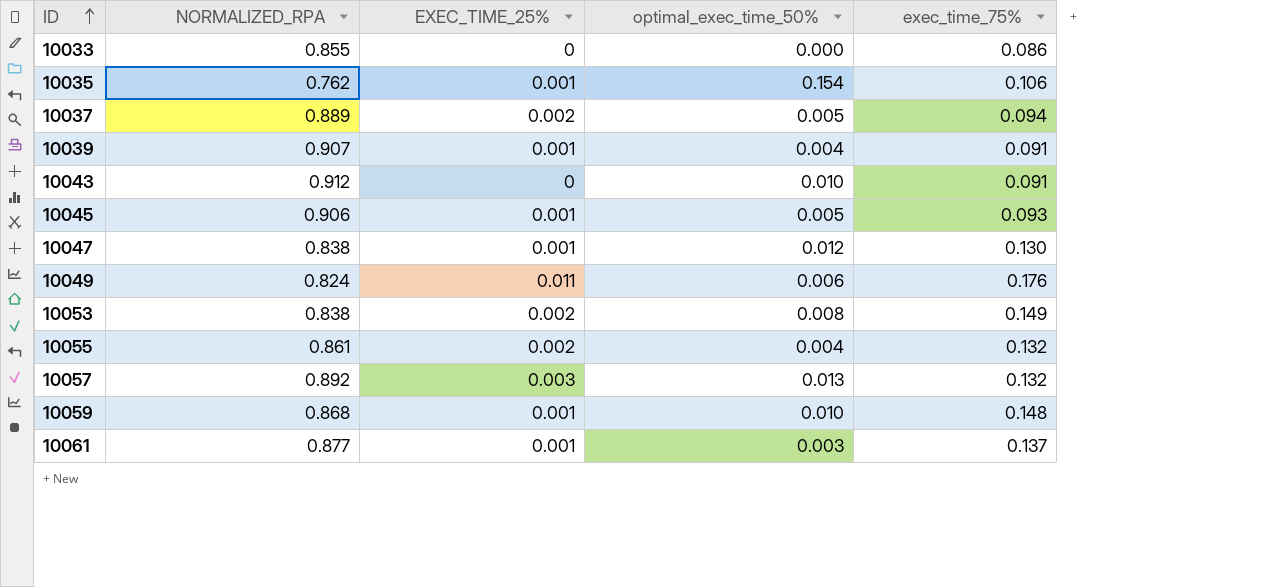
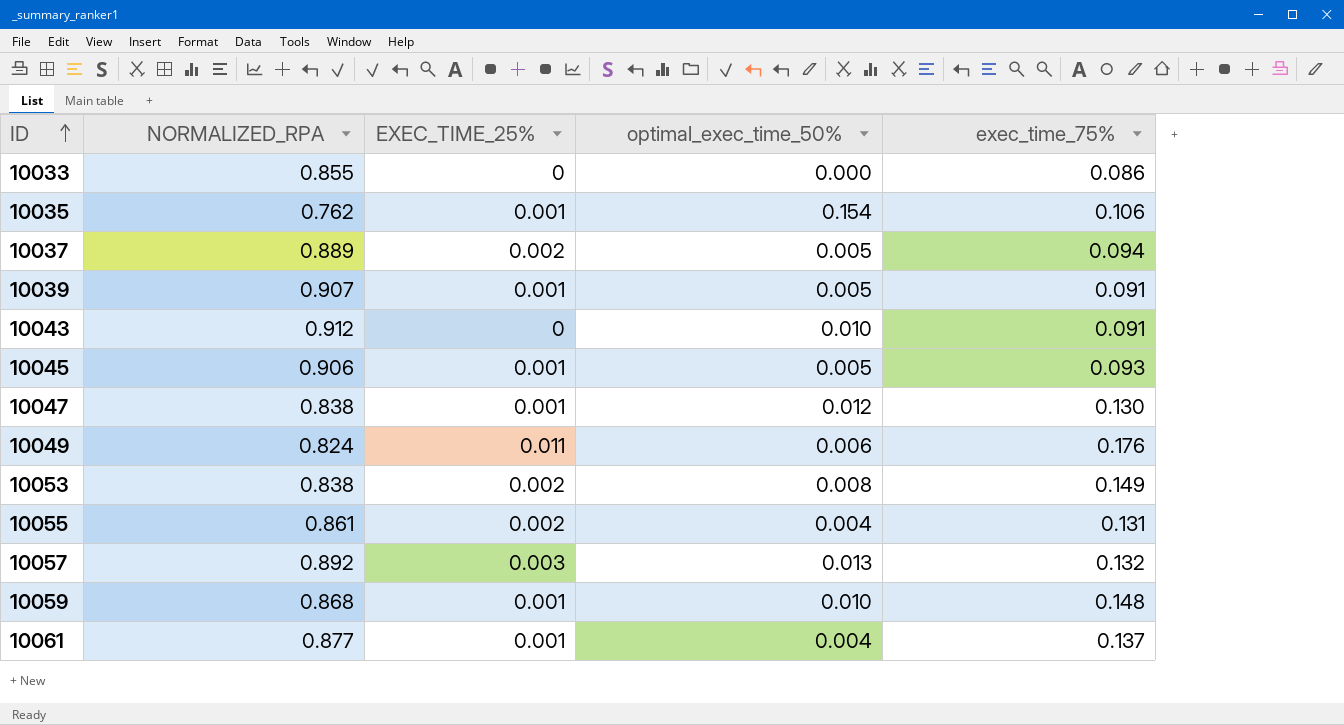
10039 | optimal_exec_time_50%: 0.004 -> 0.005
10055 | exec_time_75%: 0.132 -> 0.131
10061 | optimal_exec_time_50%: 0.003 -> 0.004

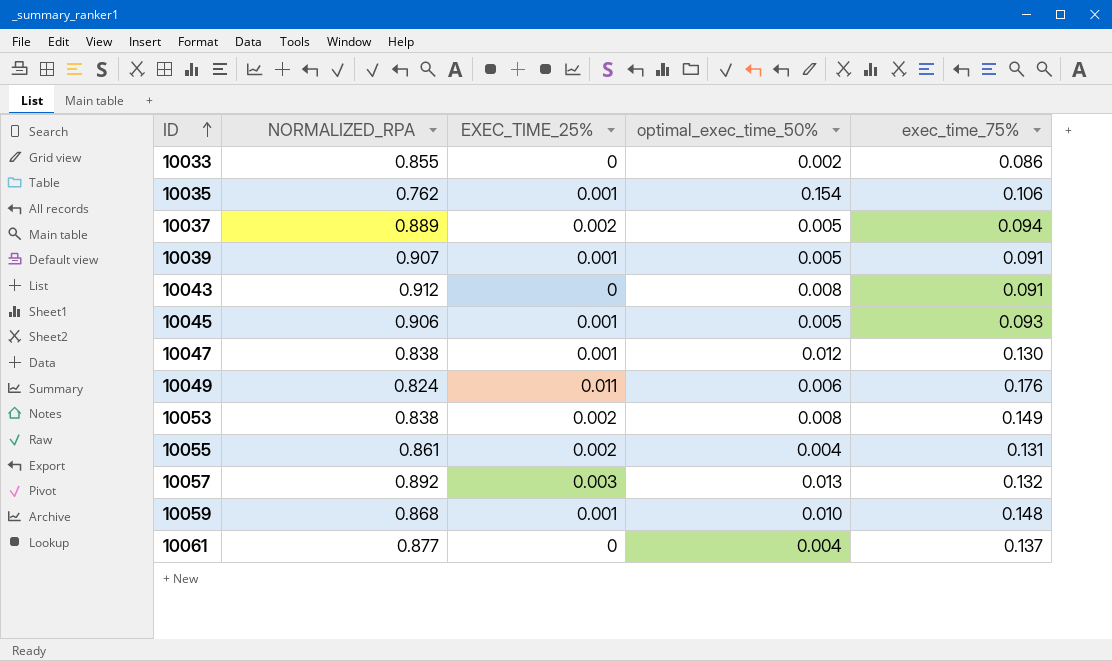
10033 | optimal_exec_time_50%: 0.000 -> 0.002
10043 | optimal_exec_time_50%: 0.010 -> 0.008
10061 | EXEC_TIME_25%: 0.001 -> 0

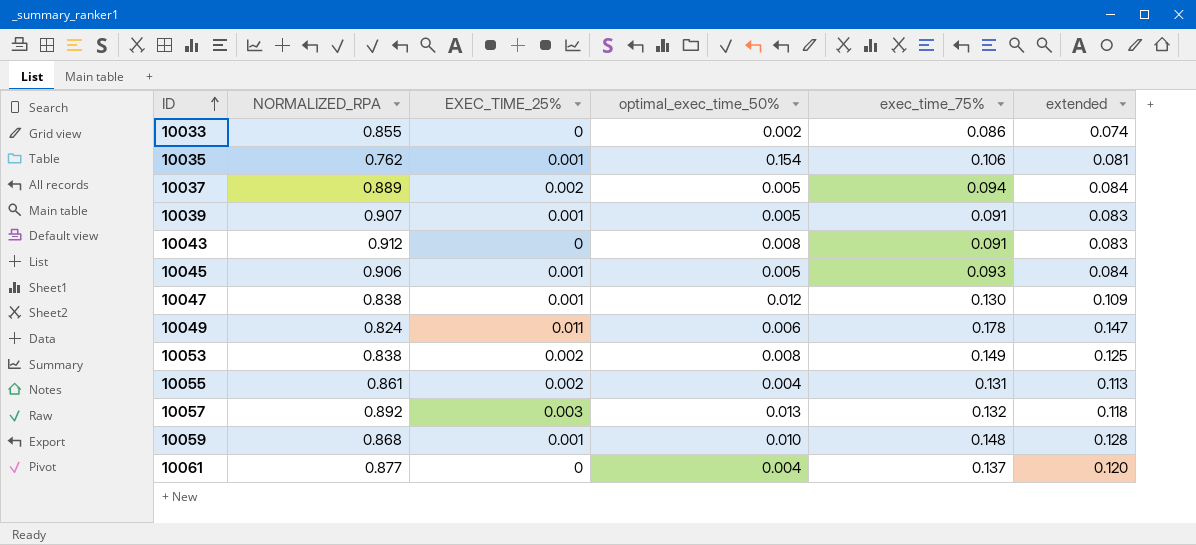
column extended | formula: none -> [NORMALIZED_RPA] * [exec_time_75%]
10049 | exec_time_75%: 0.176 -> 0.178

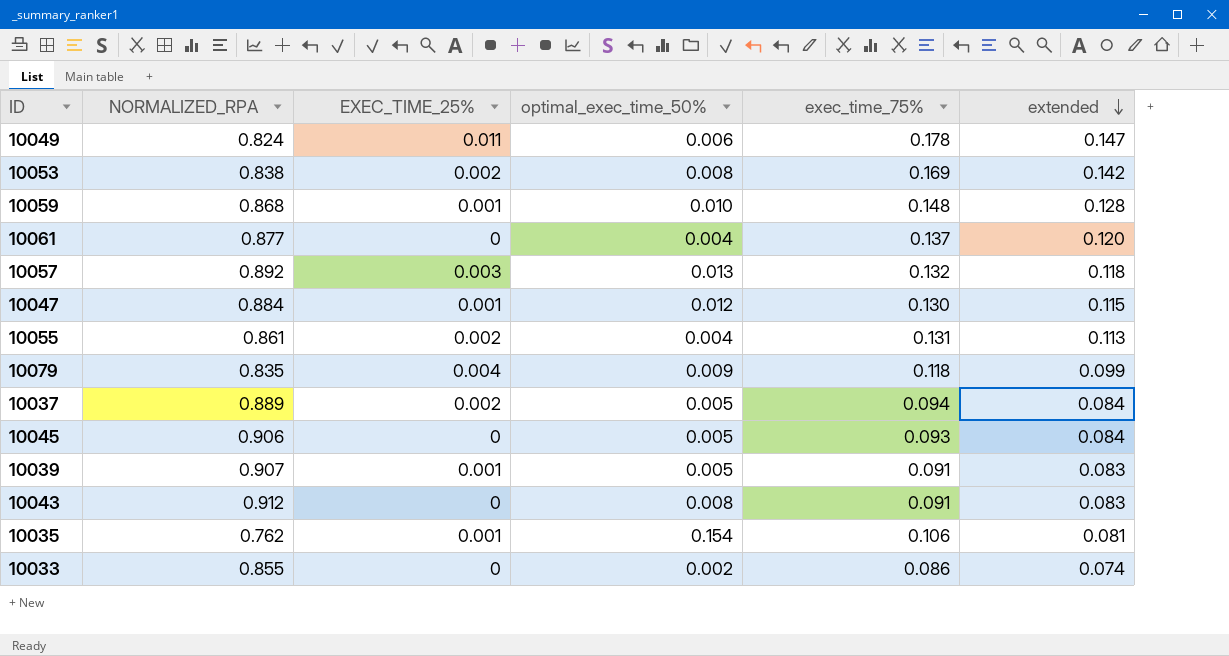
row order: ID ascending -> extended descending
10053 | exec_time_75%: 0.149 -> 0.169
10053 | extended: 0.125 -> 0.142
10047 | NORMALIZED_RPA: 0.838 -> 0.884
10047 | extended: 0.109 -> 0.115
row 10079: none -> 0.835 | 0.004 | 0.009 | 0.118 | 0.099
10045 | EXEC_TIME_25%: 0.001 -> 0

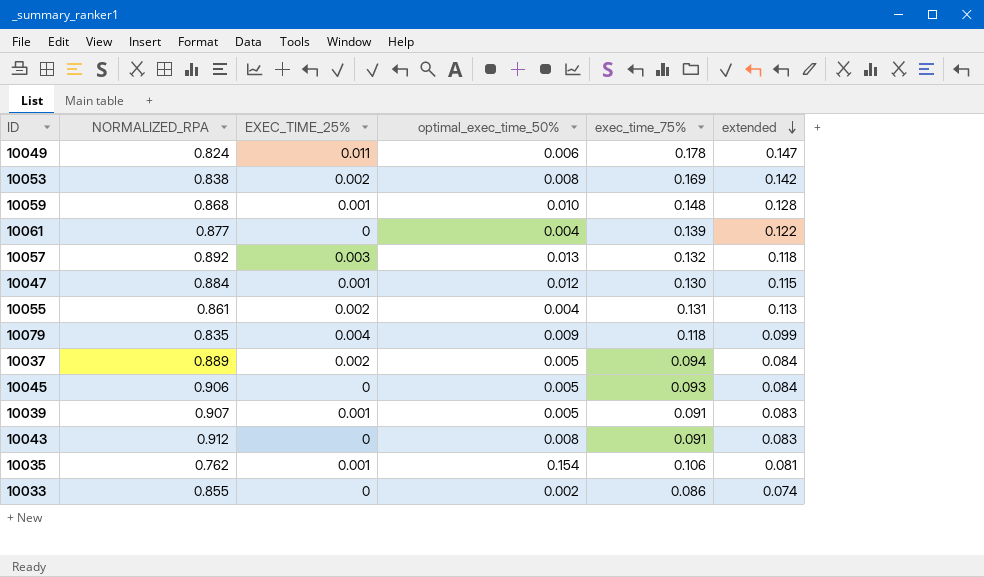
10061 | exec_time_75%: 0.137 -> 0.139
10061 | extended: 0.120 -> 0.122

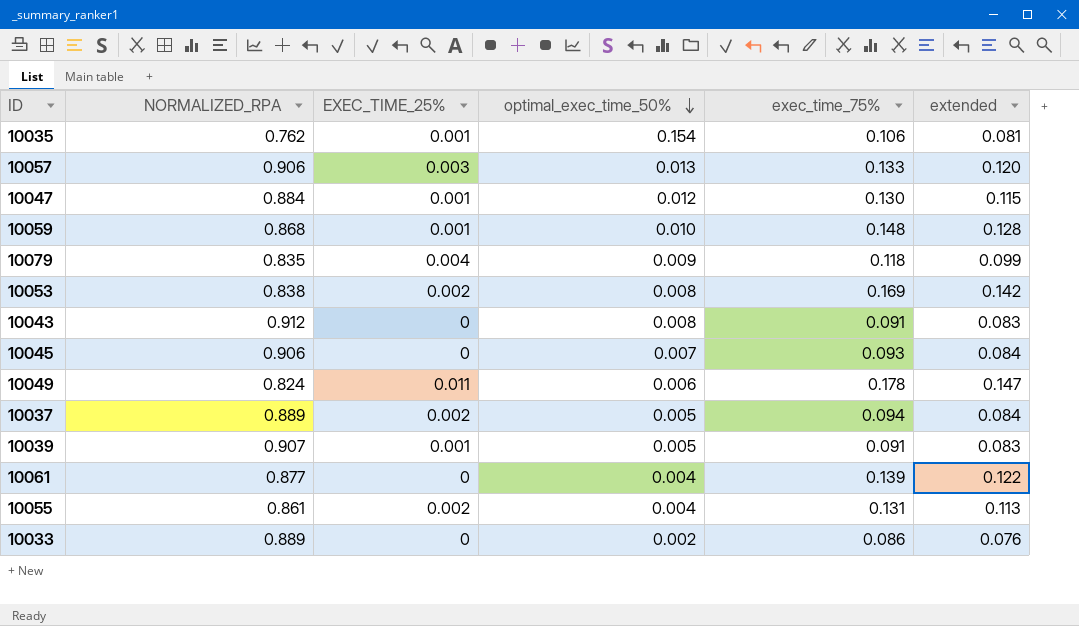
row order: extended descending -> optimal_exec_time_50% descending
10057 | NORMALIZED_RPA: 0.892 -> 0.906
10057 | exec_time_75%: 0.132 -> 0.133
10057 | extended: 0.118 -> 0.120
10045 | optimal_exec_time_50%: 0.005 -> 0.007
10033 | NORMALIZED_RPA: 0.855 -> 0.889
10033 | extended: 0.074 -> 0.076

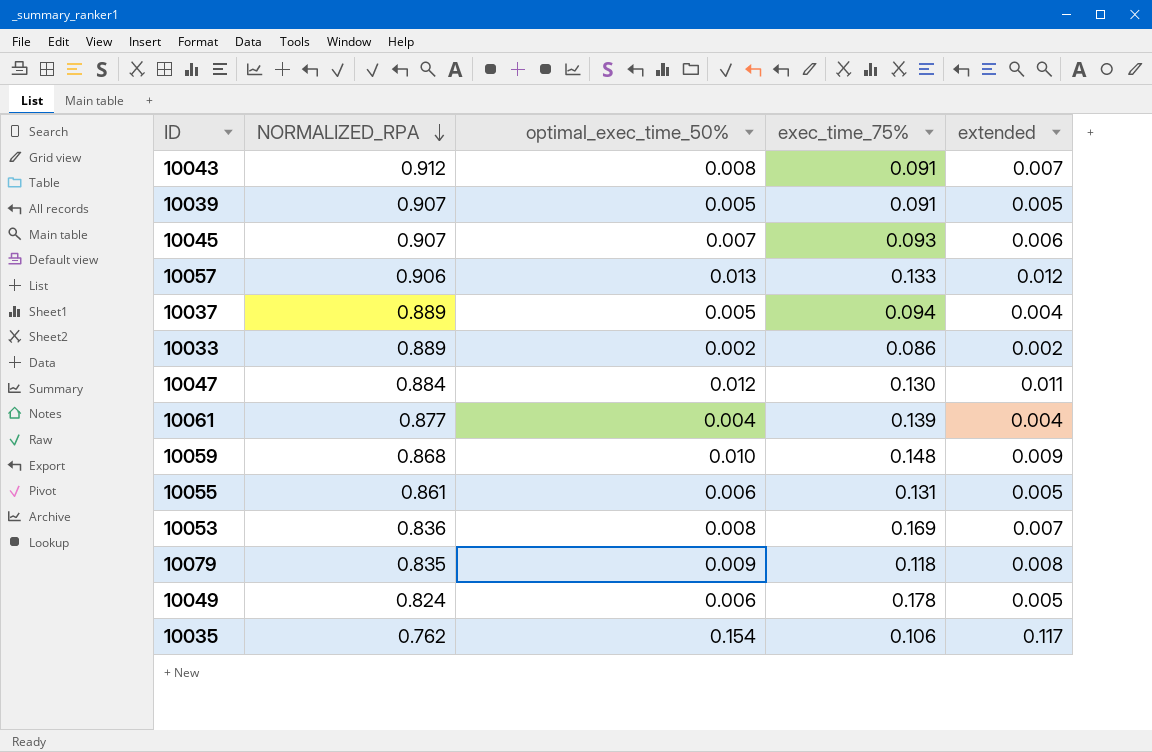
row order: optimal_exec_time_50% descending -> NORMALIZED_RPA descending
column EXEC_TIME_25% | position: 3 -> none
column extended | formula: [NORMALIZED_RPA] * [exec_time_75%] -> [NORMALIZED_RPA] * [optimal_exec_time_50%]
10045 | NORMALIZED_RPA: 0.906 -> 0.907
10055 | optimal_exec_time_50%: 0.004 -> 0.006
10053 | NORMALIZED_RPA: 0.838 -> 0.836

